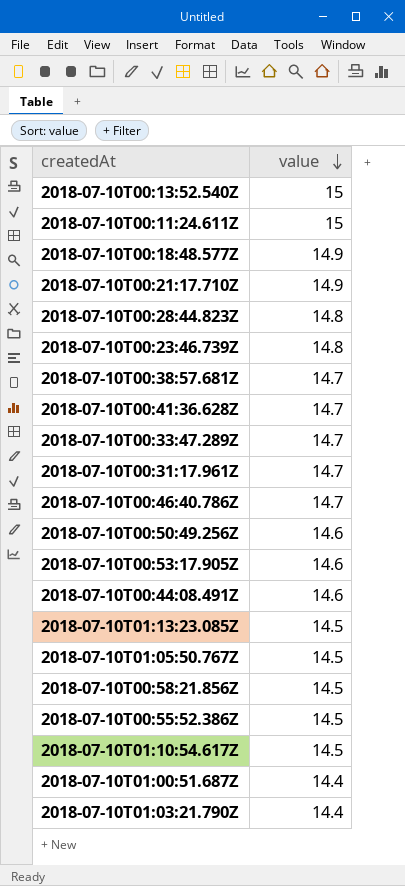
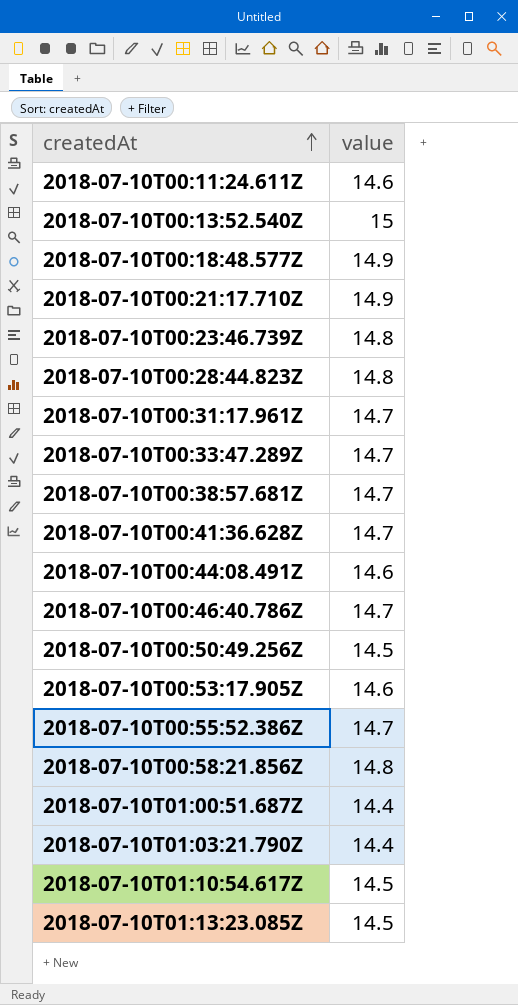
row order: value descending -> createdAt ascending
row 2018-07-10T01:05:50.767Z: 14.5 -> none
2018-07-10T00:11:24.611Z | value: 15 -> 14.6
2018-07-10T00:50:49.256Z | value: 14.6 -> 14.5
2018-07-10T00:55:52.386Z | value: 14.5 -> 14.7
2018-07-10T00:58:21.856Z | value: 14.5 -> 14.8

